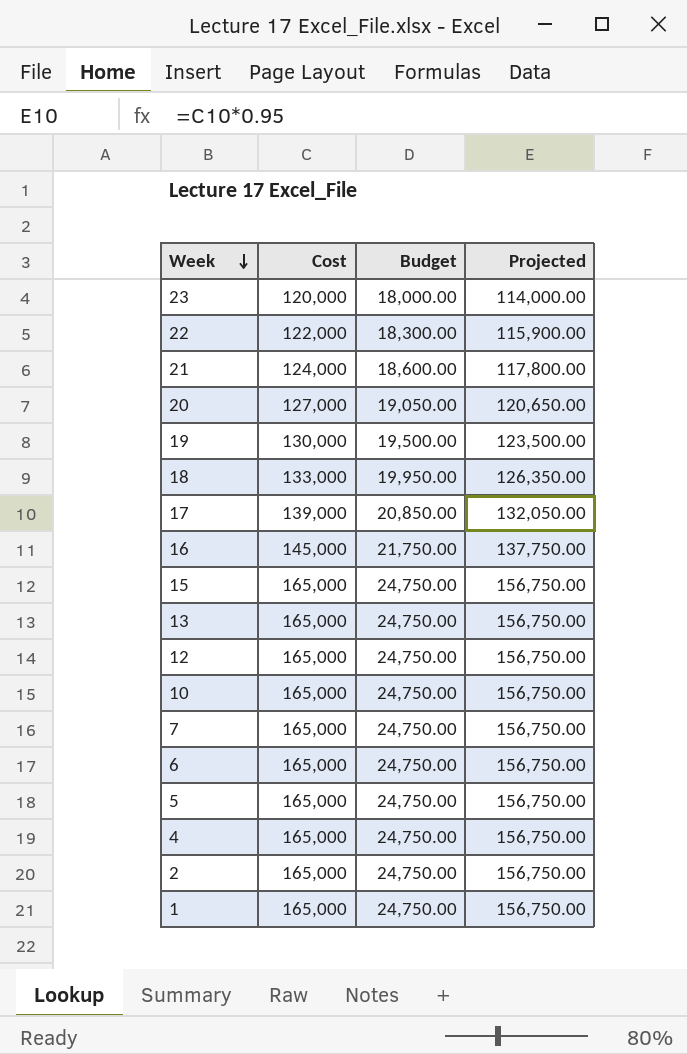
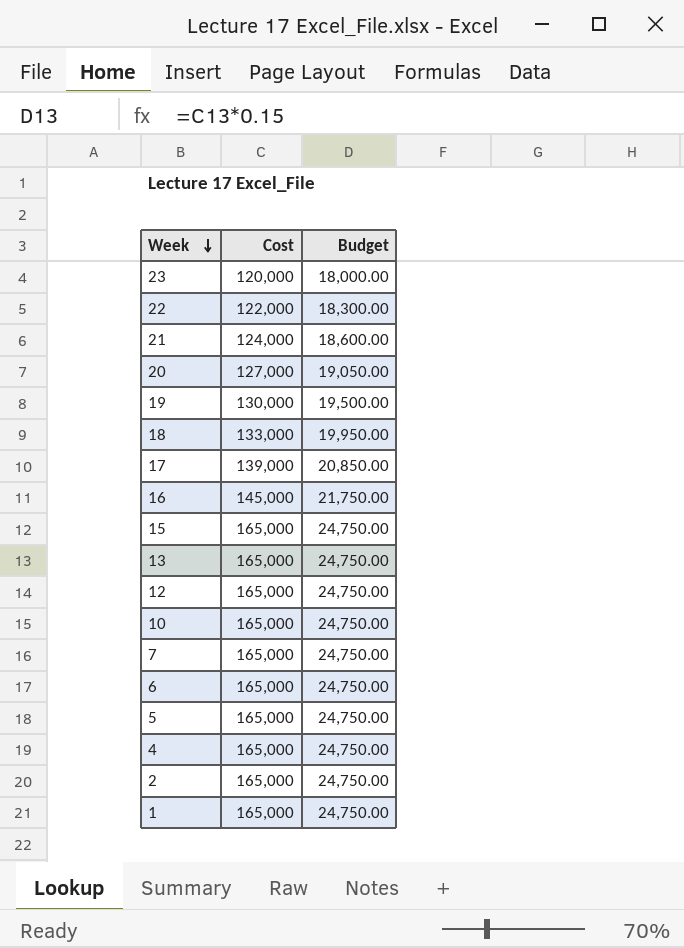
column Projected | formula: [Cost] * 0.95 -> none

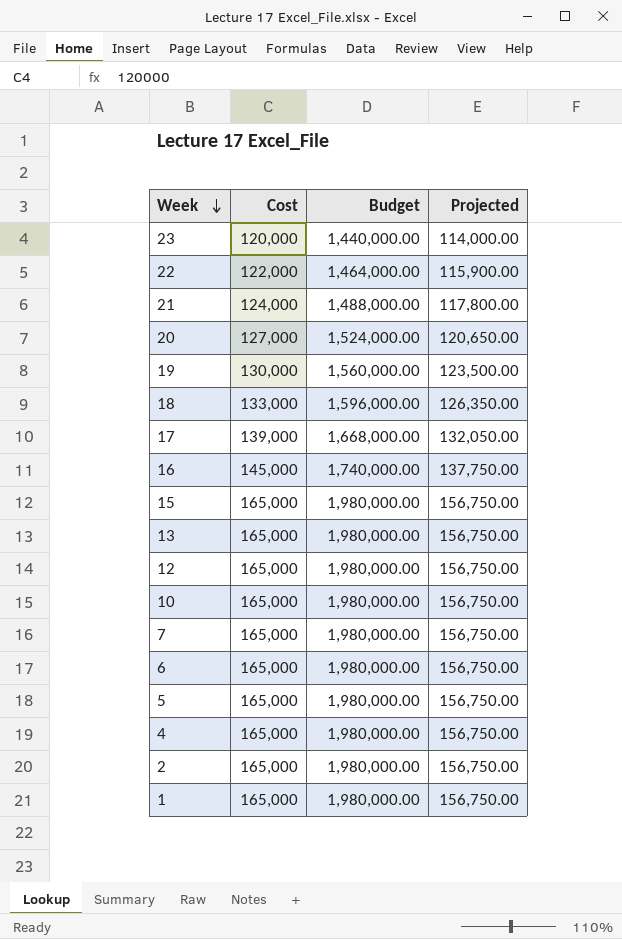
column Budget | formula: [Cost] * 0.15 -> [Cost] * 12
column Projected | formula: none -> [Cost] * 0.95

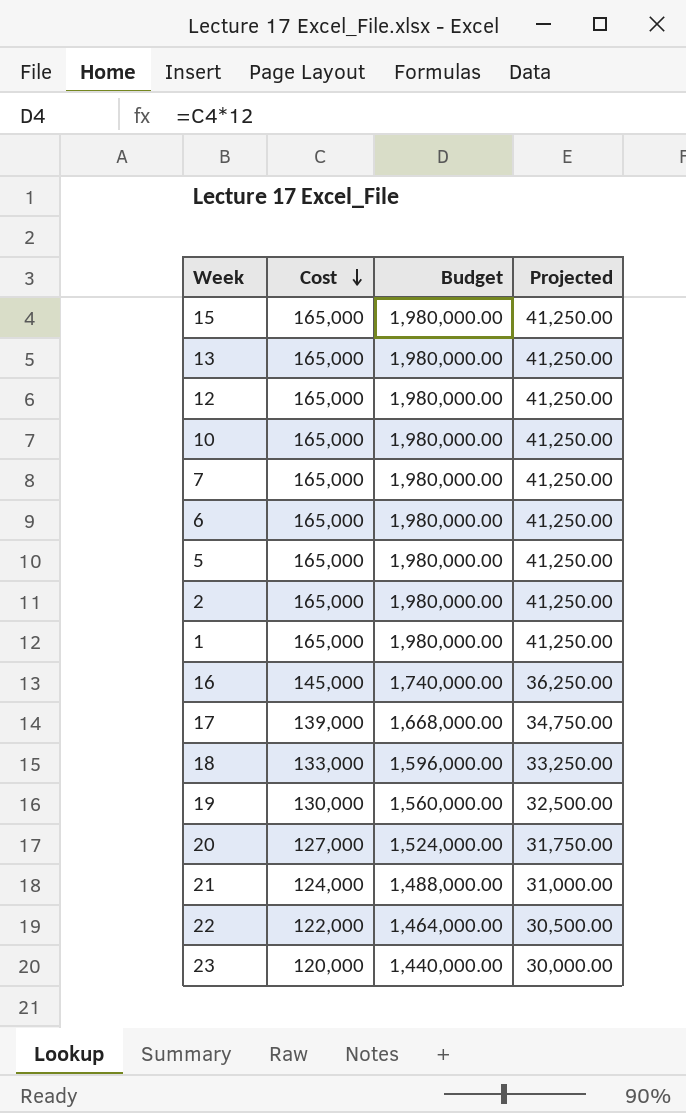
row order: Week descending -> Cost descending
column Projected | formula: [Cost] * 0.95 -> [Cost] * 0.25
row 4: 165,000 | 1,980,000.00 | 156,750.00 -> none

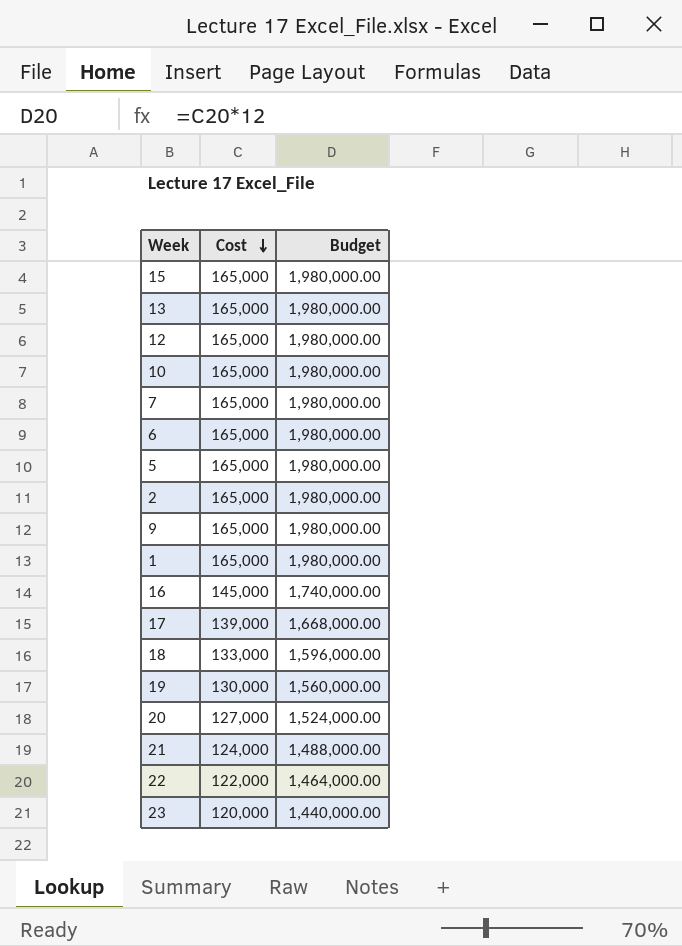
column Projected | formula: [Cost] * 0.25 -> none
row 9: none -> 165,000 | 1,980,000.00

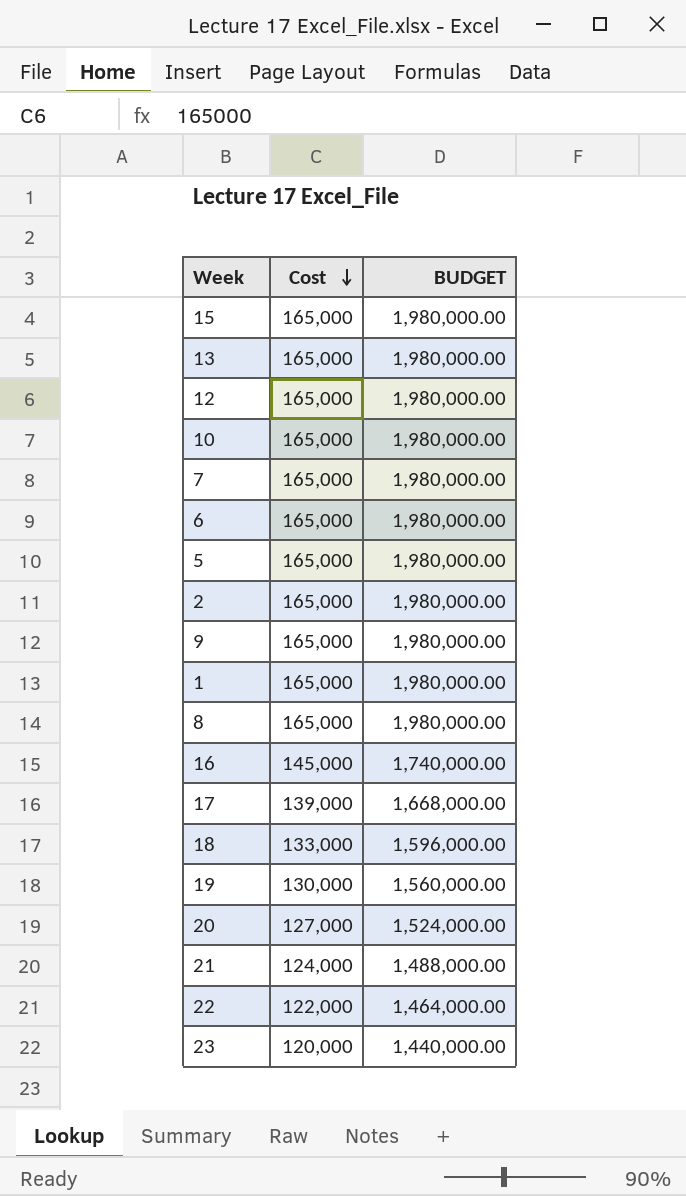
column name: Budget -> BUDGET
row 8: none -> 165,000 | 1,980,000.00

